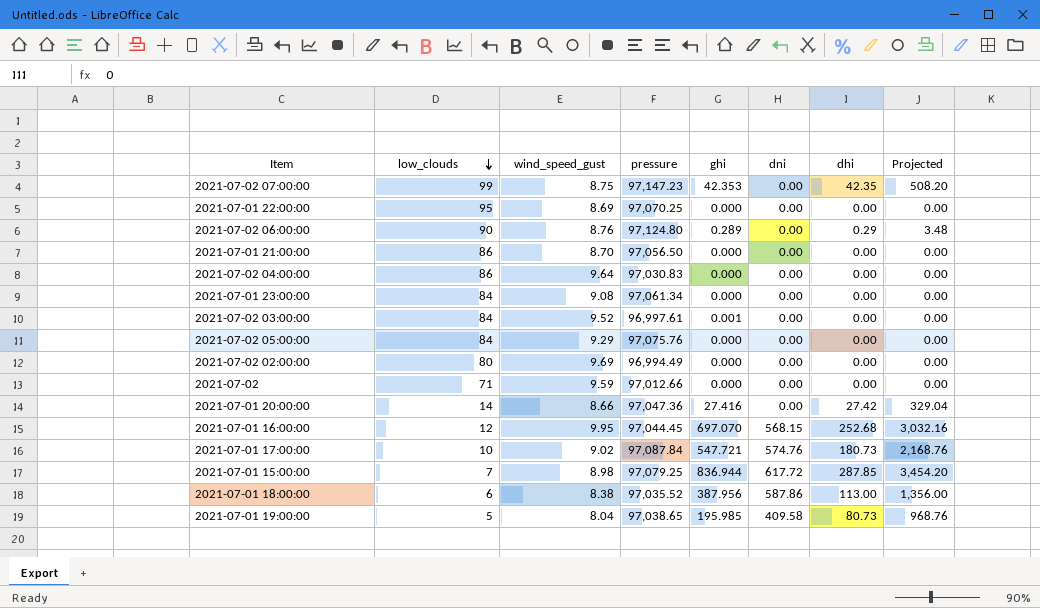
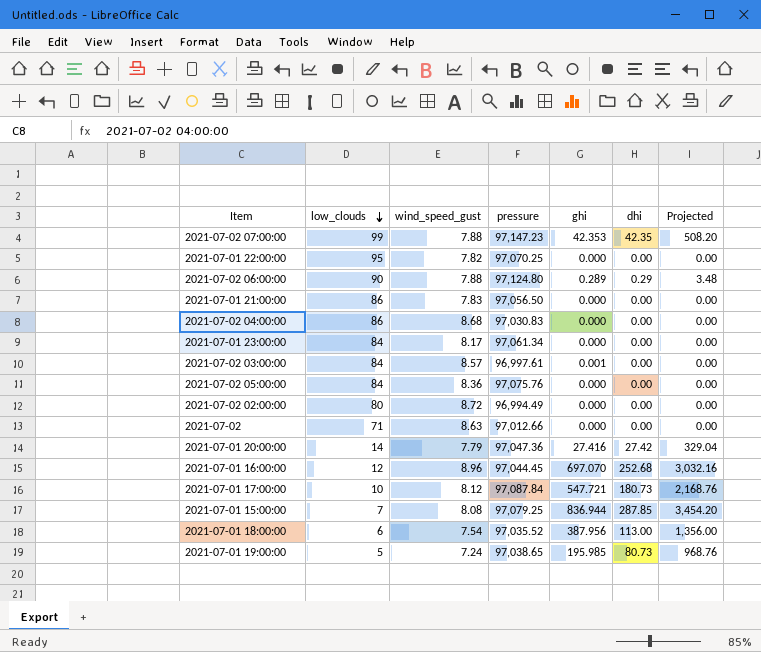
column dni | position: 6 -> none
2021-07-02 07:00:00 | wind_speed_gust: 8.75 -> 7.88
2021-07-01 22:00:00 | wind_speed_gust: 8.69 -> 7.82
2021-07-02 06:00:00 | wind_speed_gust: 8.76 -> 7.88
2021-07-01 21:00:00 | wind_speed_gust: 8.70 -> 7.83
2021-07-02 04:00:00 | wind_speed_gust: 9.64 -> 8.68
2021-07-01 23:00:00 | wind_speed_gust: 9.08 -> 8.17
2021-07-02 03:00:00 | wind_speed_gust: 9.52 -> 8.57
2021-07-02 05:00:00 | wind_speed_gust: 9.29 -> 8.36
2021-07-02 02:00:00 | wind_speed_gust: 9.69 -> 8.72
2021-07-02 | wind_speed_gust: 9.59 -> 8.63
2021-07-01 20:00:00 | wind_speed_gust: 8.66 -> 7.79
2021-07-01 16:00:00 | wind_speed_gust: 9.95 -> 8.96
2021-07-01 17:00:00 | wind_speed_gust: 9.02 -> 8.12
2021-07-01 15:00:00 | wind_speed_gust: 8.98 -> 8.08
2021-07-01 18:00:00 | wind_speed_gust: 8.38 -> 7.54
2021-07-01 19:00:00 | wind_speed_gust: 8.04 -> 7.24

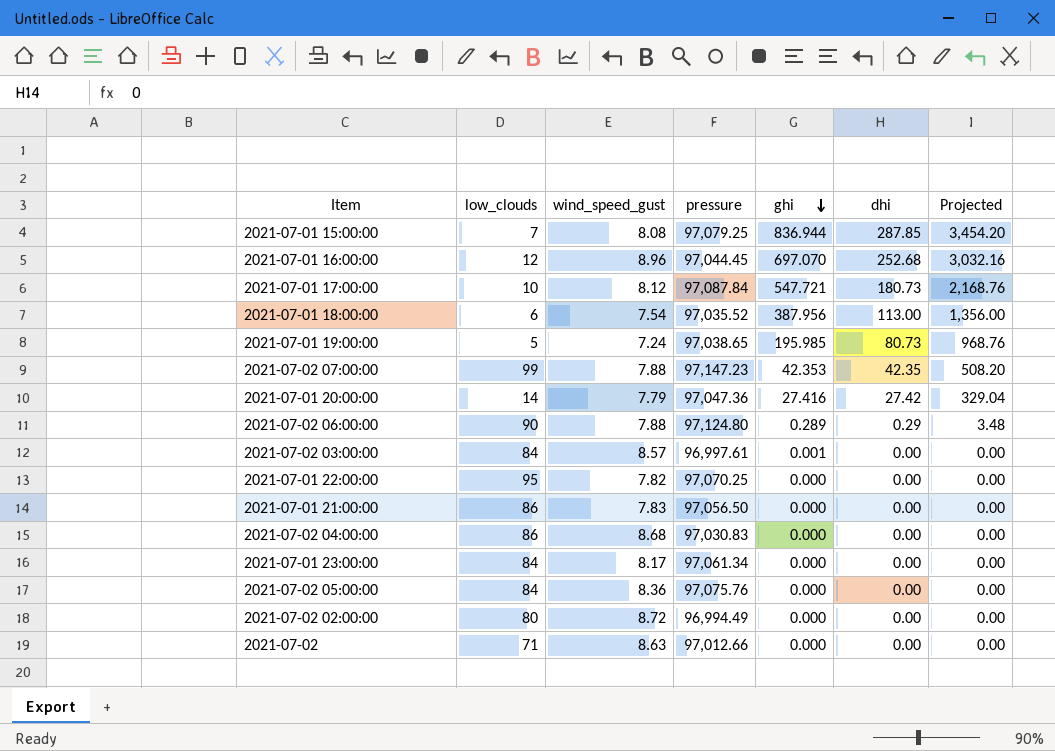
row order: low_clouds descending -> ghi descending

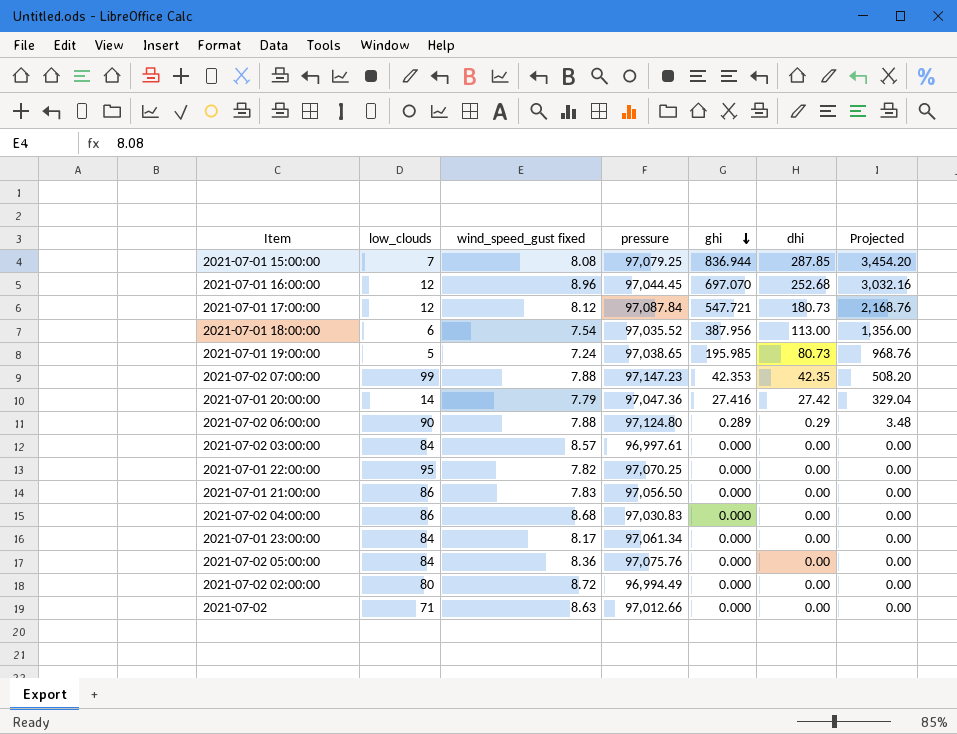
column name: wind_speed_gust -> wind_speed_gust fixed
2021-07-01 17:00:00 | low_clouds: 10 -> 12
2021-07-02 03:00:00 | ghi: 0.001 -> 0.000

